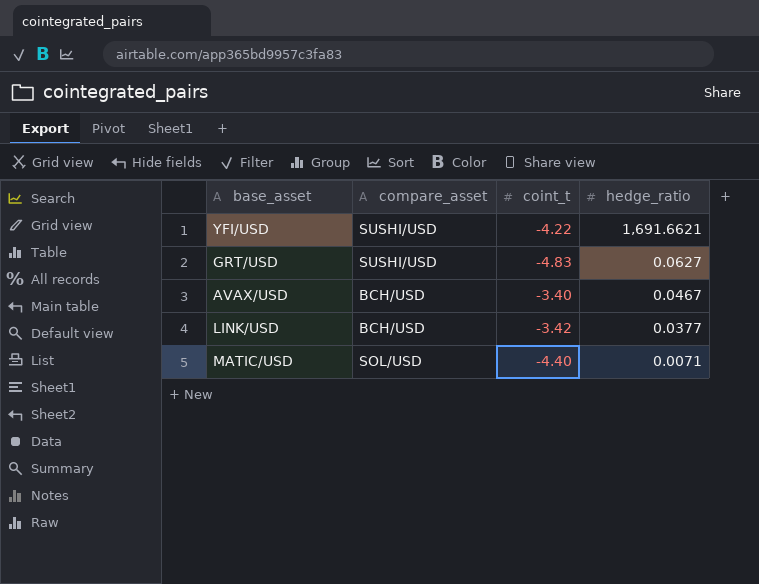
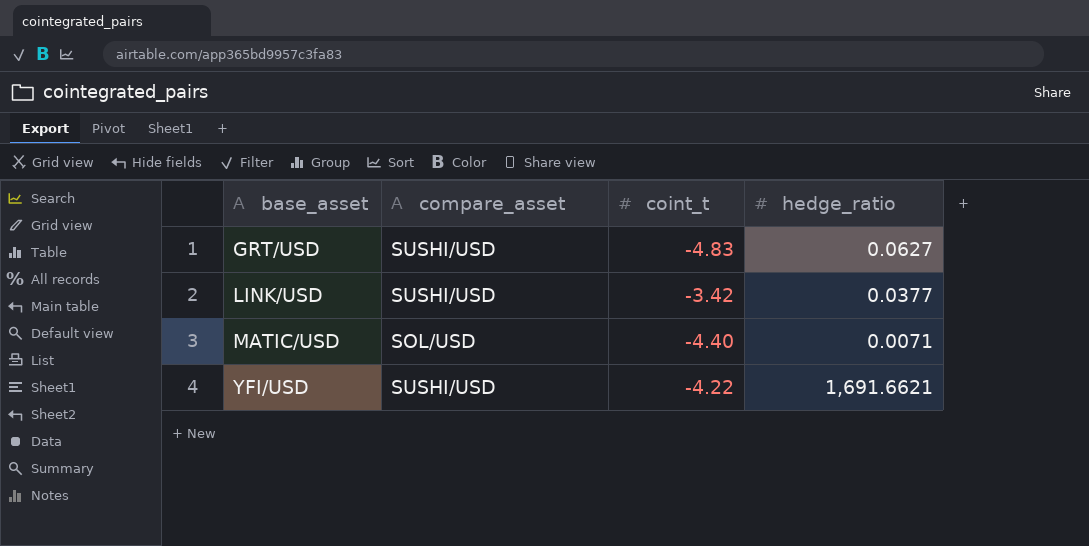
row order: hedge_ratio descending -> base_asset ascending
row AVAX/USD: BCH/USD | -3.40 | 0.0467 -> none
LINK/USD | compare_asset: BCH/USD -> SUSHI/USD

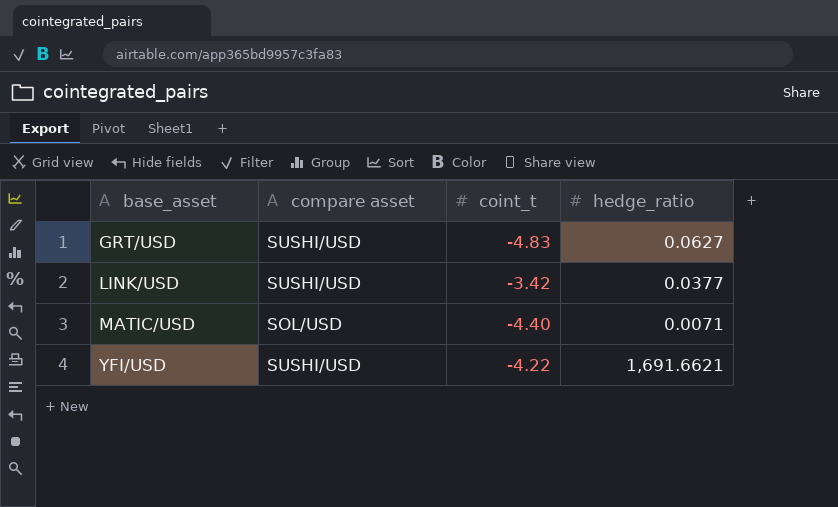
column name: compare_asset -> compare asset

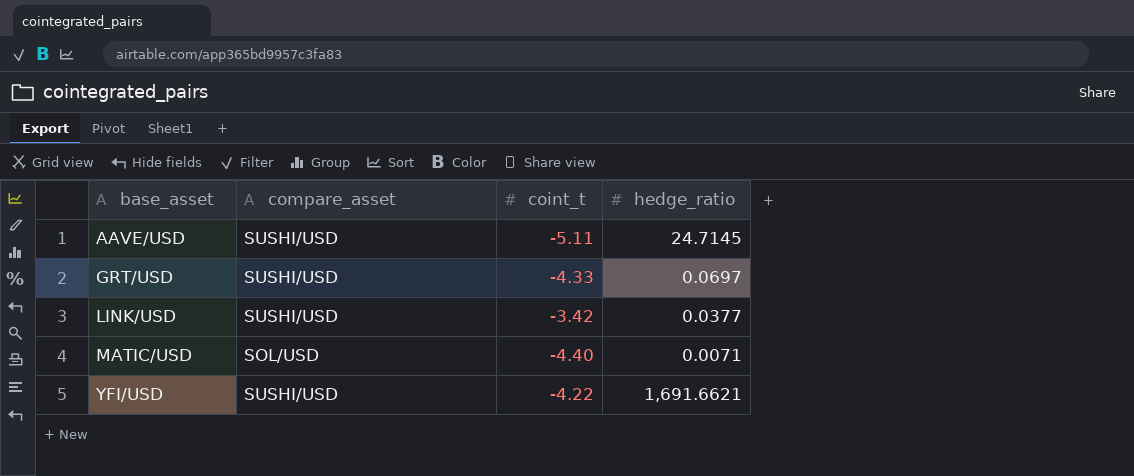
column name: compare asset -> compare_asset
row AAVE/USD: none -> SUSHI/USD | -5.11 | 24.7145
GRT/USD | coint_t: -4.83 -> -4.33
GRT/USD | hedge_ratio: 0.0627 -> 0.0697

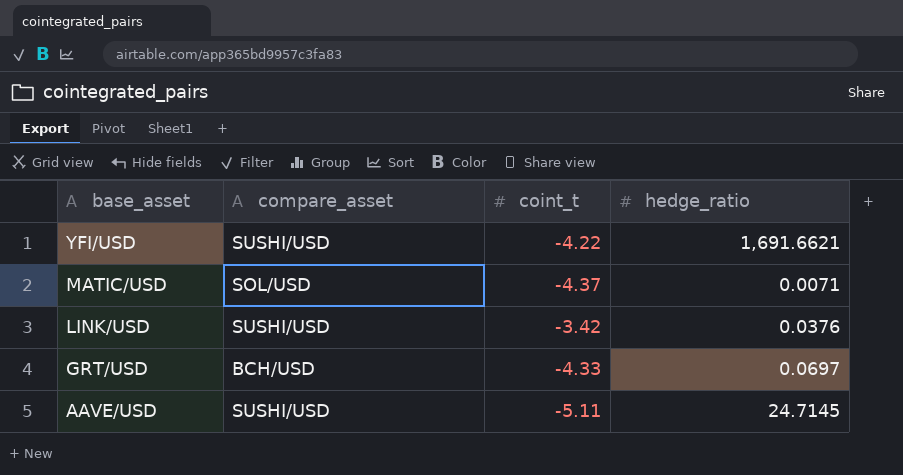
row order: base_asset ascending -> base_asset descending
MATIC/USD | coint_t: -4.40 -> -4.37
LINK/USD | hedge_ratio: 0.0377 -> 0.0376
GRT/USD | compare_asset: SUSHI/USD -> BCH/USD

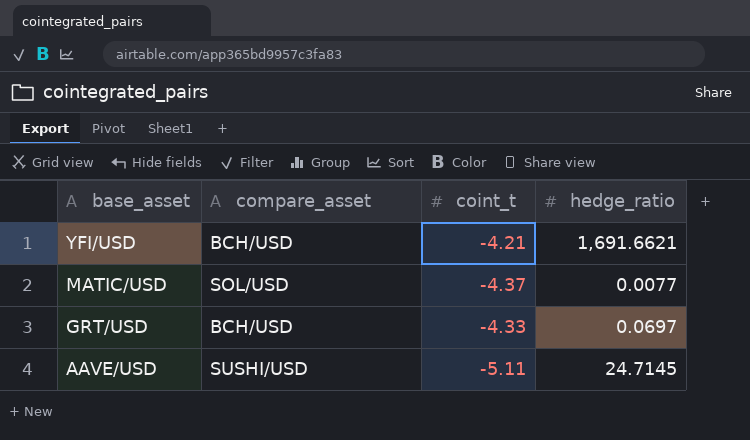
row LINK/USD: SUSHI/USD | -3.42 | 0.0376 -> none
YFI/USD | compare_asset: SUSHI/USD -> BCH/USD
YFI/USD | coint_t: -4.22 -> -4.21
MATIC/USD | hedge_ratio: 0.0071 -> 0.0077

